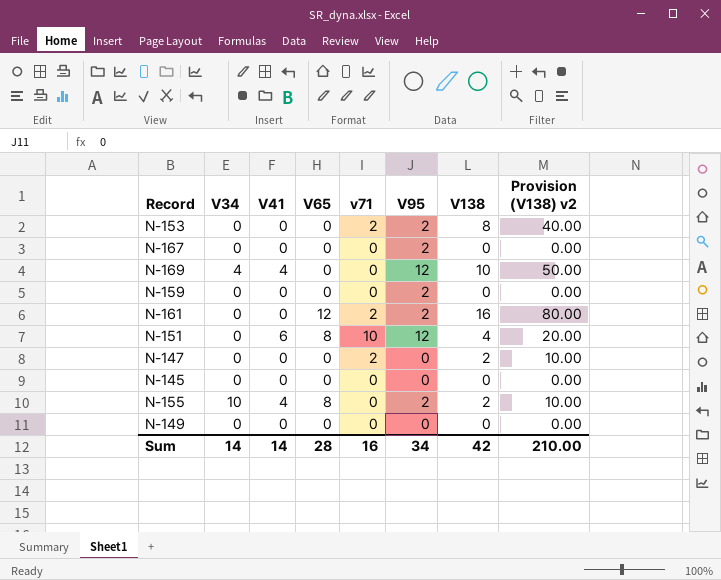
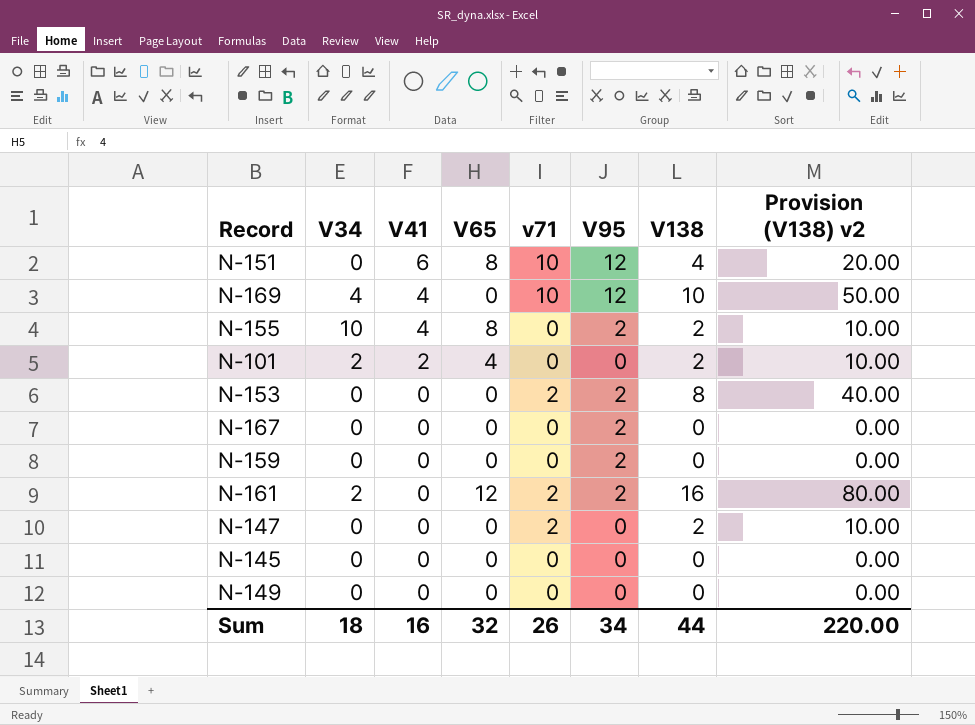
row order: none -> V41 descending
N-169 | v71: 0 -> 10
row N-101: none -> 2 | 2 | 4 | 0 | 0 | 2 | 10.00
N-161 | V34: 0 -> 2
Sum | V34: 14 -> 18
Sum | V41: 14 -> 16
Sum | V65: 28 -> 32
Sum | v71: 16 -> 26
Sum | V138: 42 -> 44
Sum | Provision (V138) v2: 210.00 -> 220.00

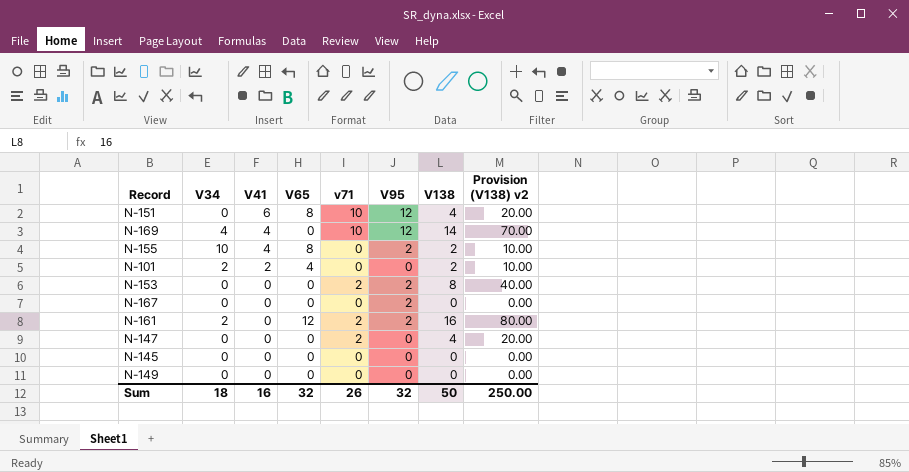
row N-159: 0 | 0 | 0 | 0 | 2 | 0 | 0.00 -> none
N-169 | V138: 10 -> 14
N-169 | Provision (V138) v2: 50.00 -> 70.00
N-147 | V138: 2 -> 4
N-147 | Provision (V138) v2: 10.00 -> 20.00
Sum | V95: 34 -> 32
Sum | V138: 44 -> 50
Sum | Provision (V138) v2: 220.00 -> 250.00

